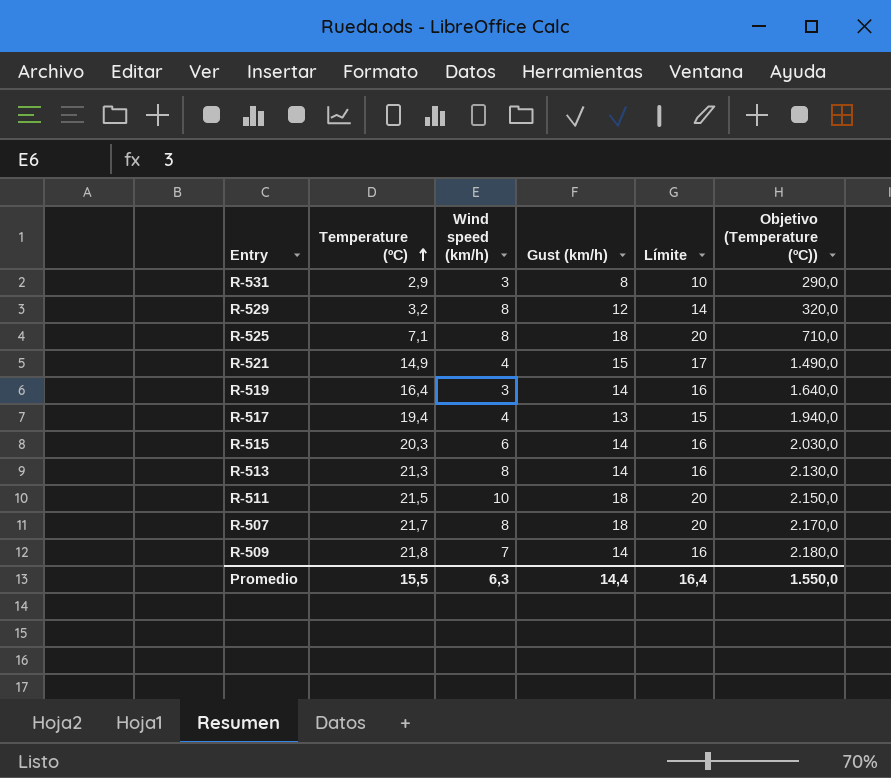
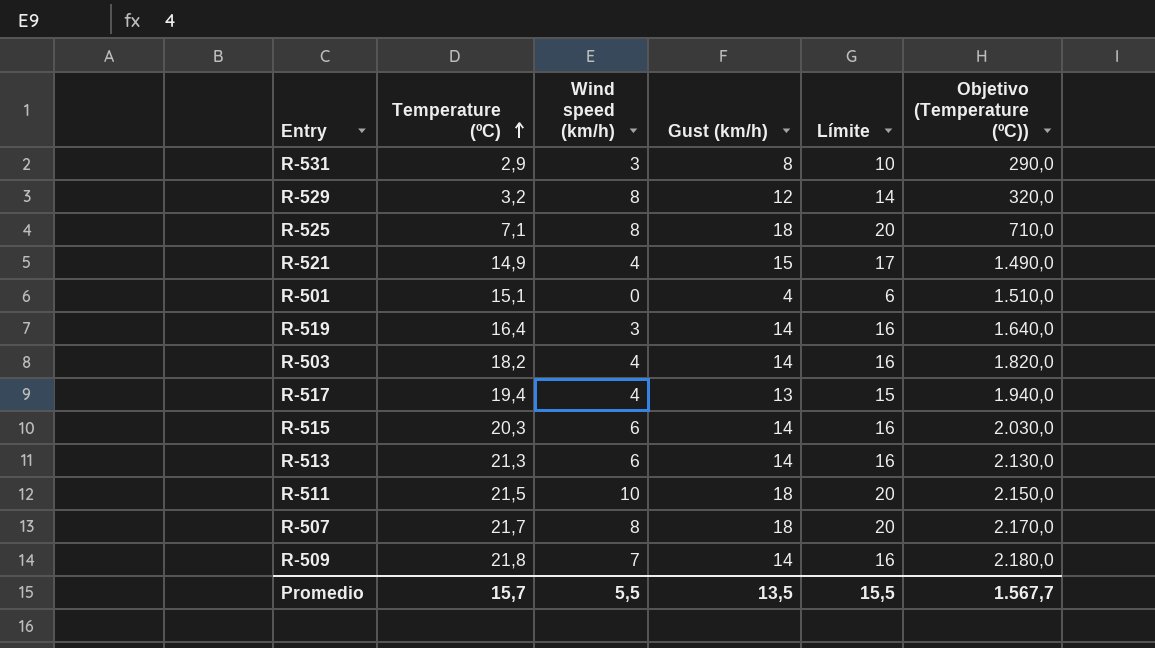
row R-501: none -> 15,1 | 0 | 4 | 6 | 1.510,0
row R-503: none -> 18,2 | 4 | 14 | 16 | 1.820,0
R-513 | Wind speed (km/h): 8 -> 6
Promedio | Temperature (ºC): 15,5 -> 15,7
Promedio | Wind speed (km/h): 6,3 -> 5,5
Promedio | Gust (km/h): 14,4 -> 13,5
Promedio | Límite: 16,4 -> 15,5
Promedio | Objetivo (Temperature (ºC)): 1.550,0 -> 1.567,7

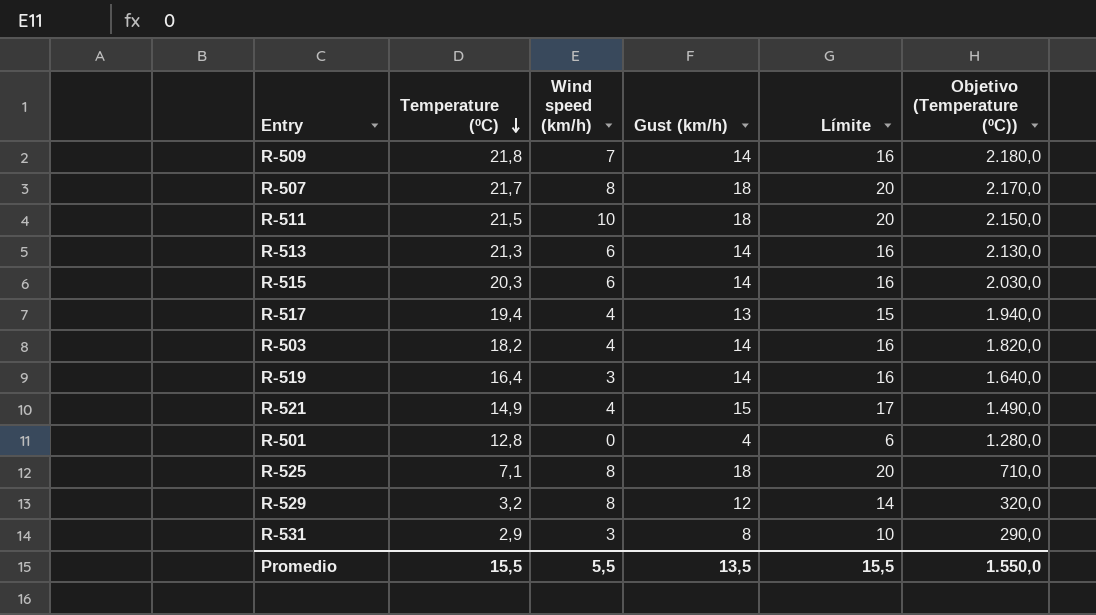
row order: Temperature (ºC) ascending -> Temperature (ºC) descending
R-501 | Temperature (ºC): 15,1 -> 12,8
R-501 | Objetivo (Temperature (ºC)): 1.510,0 -> 1.280,0
Promedio | Temperature (ºC): 15,7 -> 15,5
Promedio | Objetivo (Temperature (ºC)): 1.567,7 -> 1.550,0

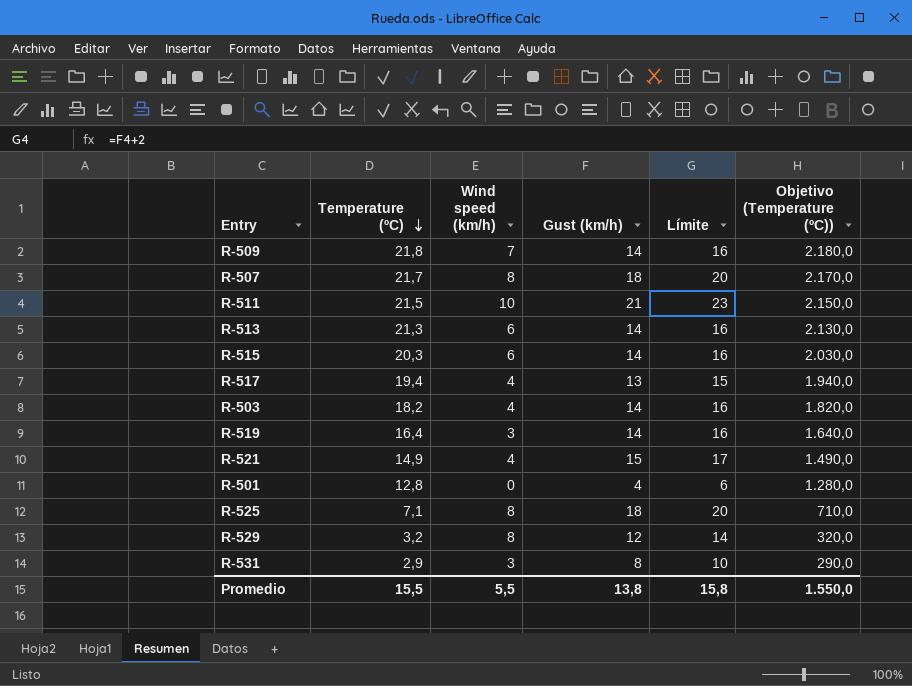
R-511 | Gust (km/h): 18 -> 21
R-511 | Límite: 20 -> 23
Promedio | Gust (km/h): 13,5 -> 13,8
Promedio | Límite: 15,5 -> 15,8

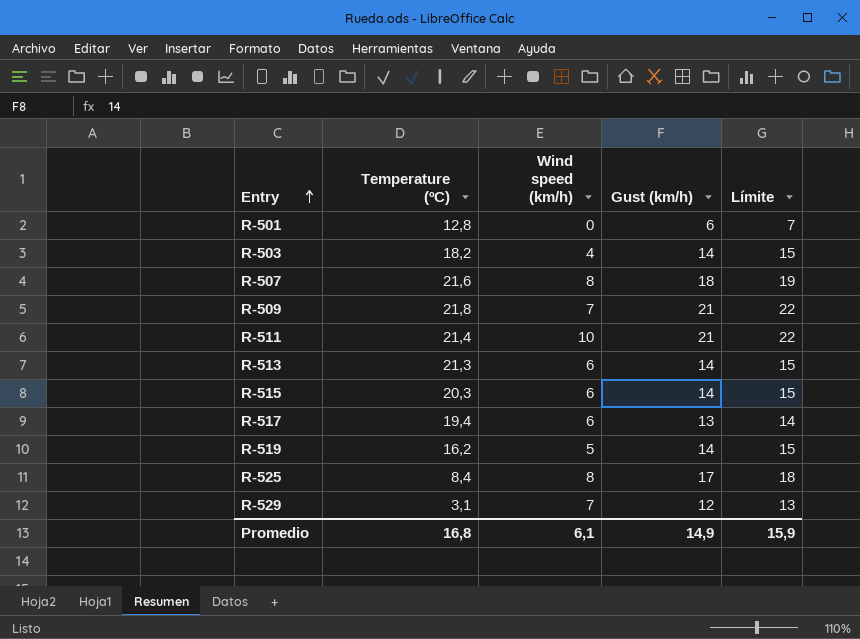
row order: Temperature (ºC) descending -> Entry ascending
column Objetivo (Temperature (ºC)) | formula: [Temperature (ºC)] * 100 -> none
column Límite | formula: [Gust (km/h)] + 2 -> [Gust (km/h)] + 1
row R-521: 14,9 | 4 | 15 | 17 | 1.490,0 -> none
row R-531: 2,9 | 3 | 8 | 10 | 290,0 -> none
R-501 | Gust (km/h): 4 -> 6
R-507 | Temperature (ºC): 21,7 -> 21,6
R-509 | Gust (km/h): 14 -> 21
R-511 | Temperature (ºC): 21,5 -> 21,4
R-517 | Wind speed (km/h): 4 -> 6
R-519 | Temperature (ºC): 16,4 -> 16,2
R-519 | Wind speed (km/h): 3 -> 5
R-525 | Temperature (ºC): 7,1 -> 8,4
R-525 | Gust (km/h): 18 -> 17
R-529 | Temperature (ºC): 3,2 -> 3,1
R-529 | Wind speed (km/h): 8 -> 7
Promedio | Temperature (ºC): 15,5 -> 16,8
Promedio | Wind speed (km/h): 5,5 -> 6,1
Promedio | Gust (km/h): 13,8 -> 14,9
Promedio | Límite: 15,8 -> 15,9

